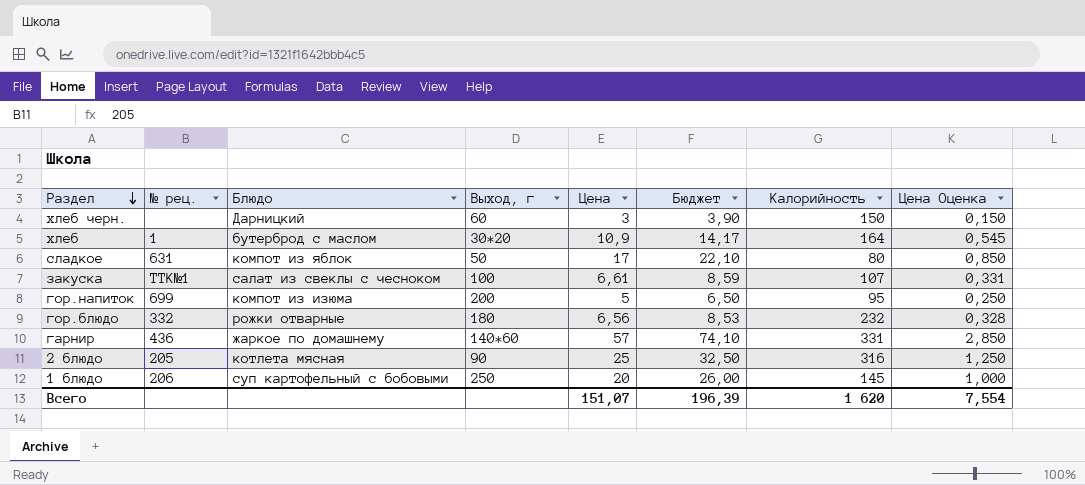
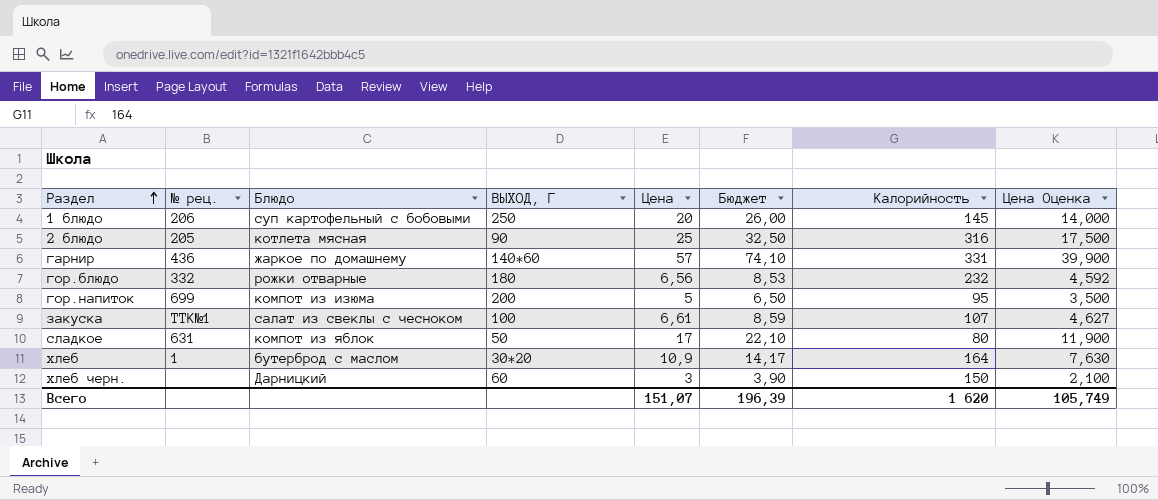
row order: Раздел descending -> Раздел ascending
column name: Выход, г -> ВЫХОД, Г
column Цена Оценка | formula: [Цена] * 0,05 -> [Цена] * 0,7
Всего | Цена Оценка: 7,554 -> 105,749

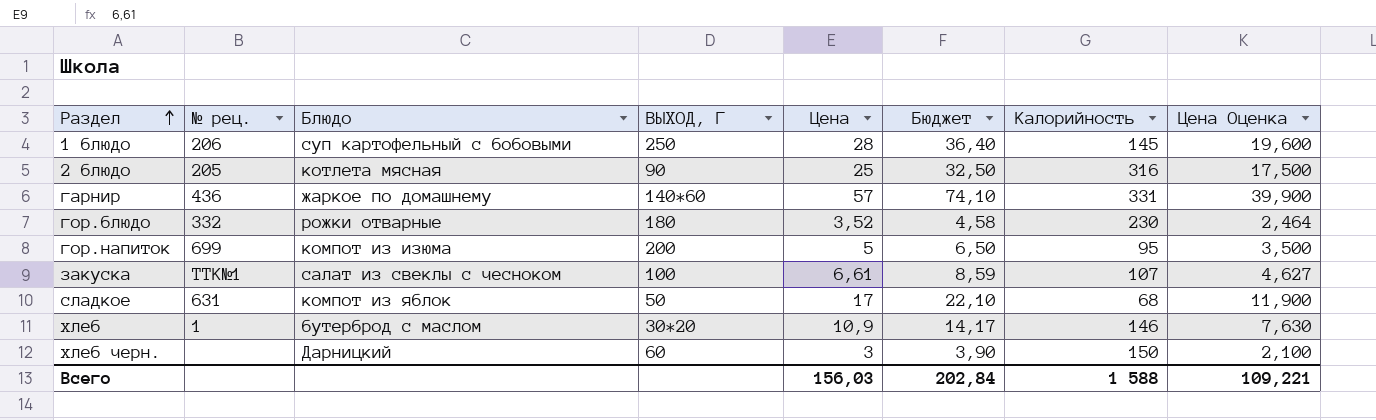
1 блюдо | Цена: 20 -> 28
1 блюдо | Бюджет: 26,00 -> 36,40
1 блюдо | Цена Оценка: 14,000 -> 19,600
гор.блюдо | Цена: 6,56 -> 3,52
гор.блюдо | Бюджет: 8,53 -> 4,58
гор.блюдо | Калорийность: 232 -> 230
гор.блюдо | Цена Оценка: 4,592 -> 2,464
сладкое | Калорийность: 80 -> 68
хлеб | Калорийность: 164 -> 146
Всего | Цена: 151,07 -> 156,03
Всего | Бюджет: 196,39 -> 202,84
Всего | Калорийность: 1 620 -> 1 588
Всего | Цена Оценка: 105,749 -> 109,221

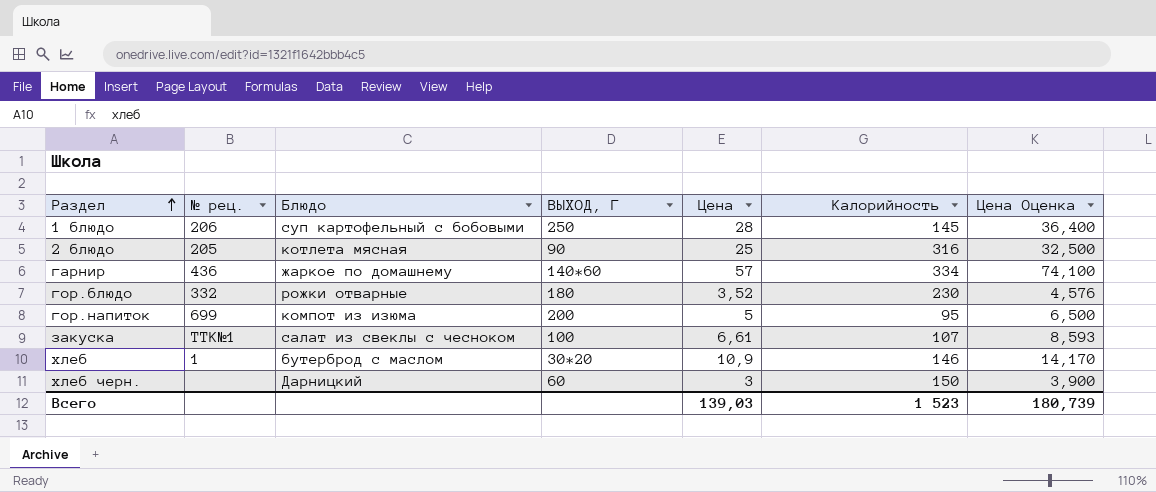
column Бюджет | formula: [Цена] * 1,3 -> none
column Цена Оценка | formula: [Цена] * 0,7 -> [Цена] * 1,3
row сладкое: 631 | компот из яблок | 50 | 17 | 22,10 | 68 | 11,900 -> none
гарнир | Калорийность: 331 -> 334
Всего | Цена: 156,03 -> 139,03
Всего | Калорийность: 1 588 -> 1 523
Всего | Цена Оценка: 109,221 -> 180,739

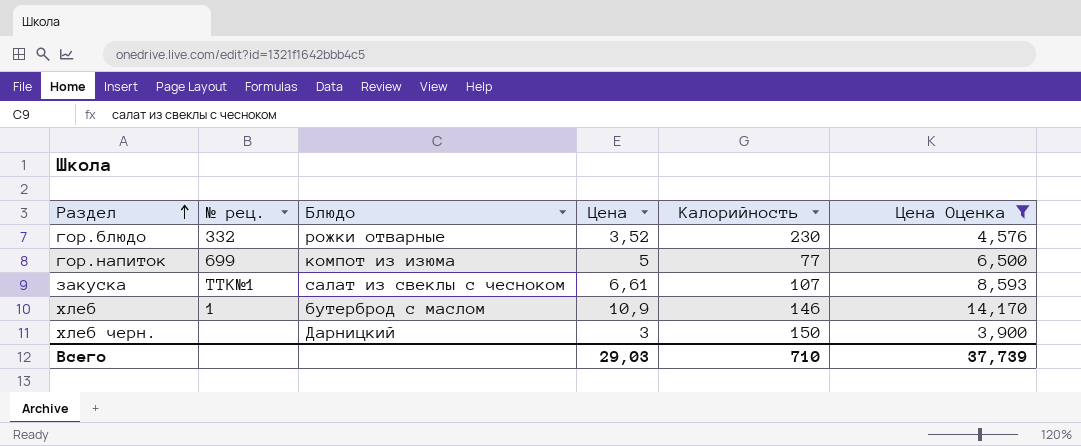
filter: none -> Цена Оценка <= 14,170
column ВЫХОД, Г | position: 4 -> none
гор.напиток | Калорийность: 95 -> 77
Всего | Цена: 139,03 -> 29,03
Всего | Калорийность: 1 523 -> 710
Всего | Цена Оценка: 180,739 -> 37,739

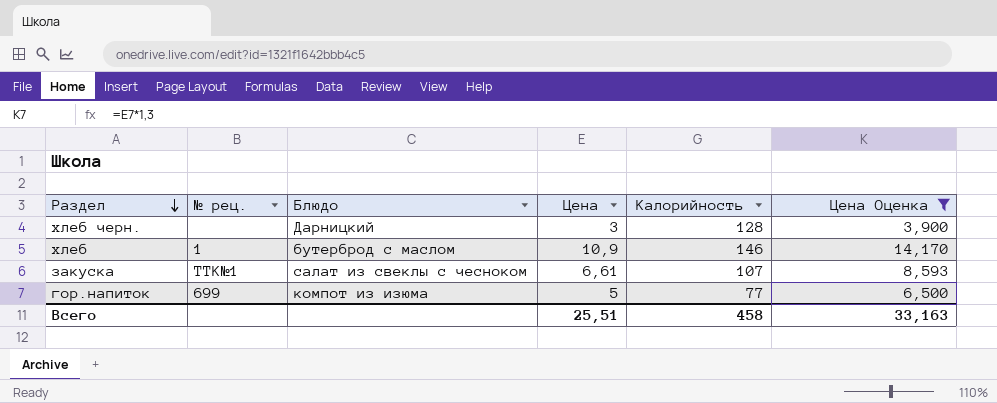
row order: Раздел ascending -> Раздел descending
row гор.блюдо: 332 | рожки отварные | 3,52 | 230 | 4,576 -> none
хлеб черн. | Калорийность: 150 -> 128
Всего | Цена: 29,03 -> 25,51
Всего | Калорийность: 710 -> 458
Всего | Цена Оценка: 37,739 -> 33,163

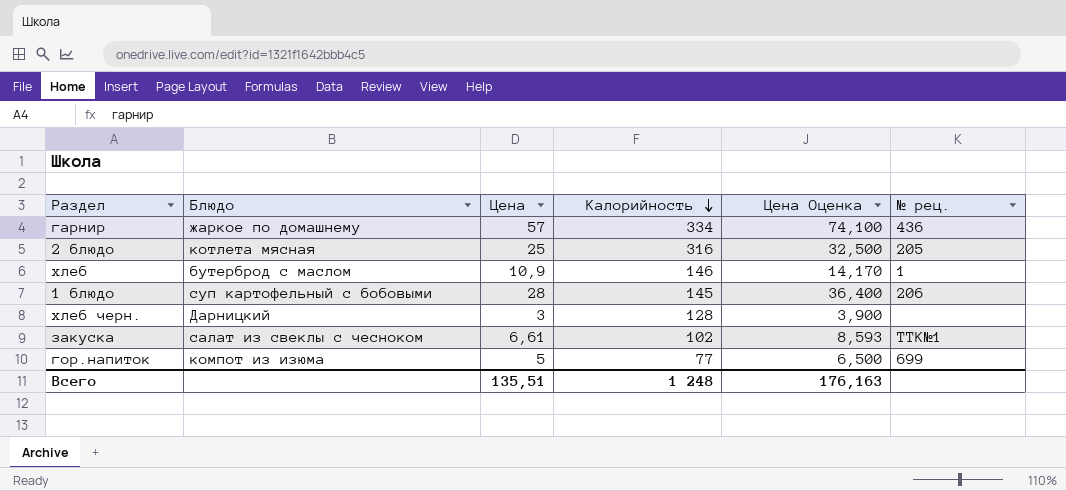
filter: Цена Оценка <= 14,170 -> none
row order: Раздел descending -> Калорийность descending
column № рец. | position: 2 -> 6
закуска | Калорийность: 107 -> 102
Всего | Цена: 25,51 -> 135,51
Всего | Калорийность: 458 -> 1 248
Всего | Цена Оценка: 33,163 -> 176,163

